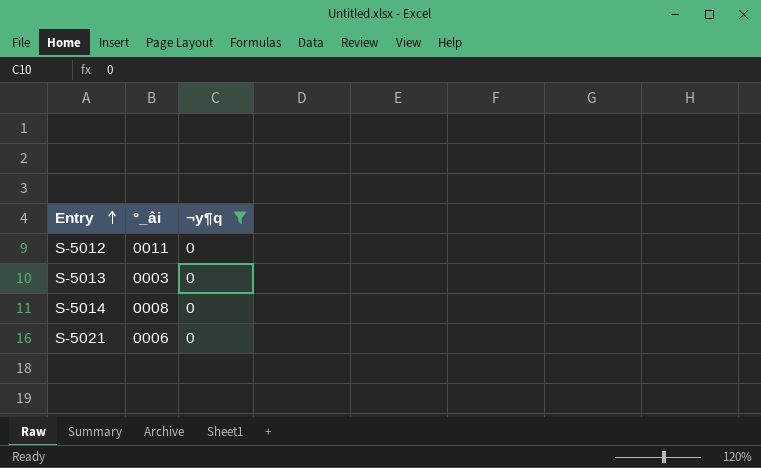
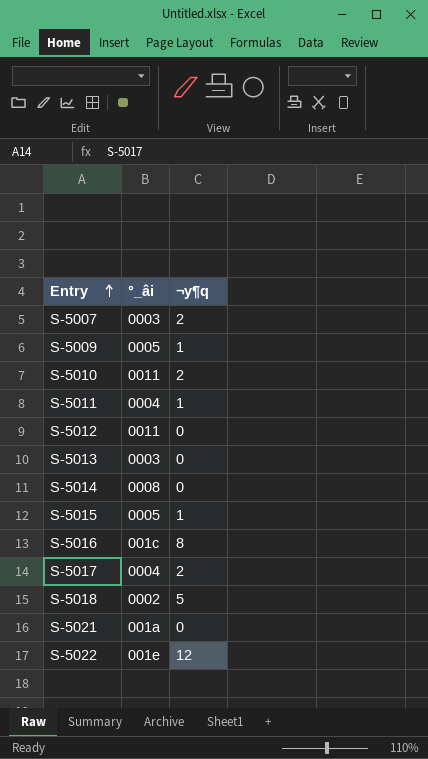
filter: ¬y¶q = 0 -> none
S-5021 | °_âi: 0006 -> 001a

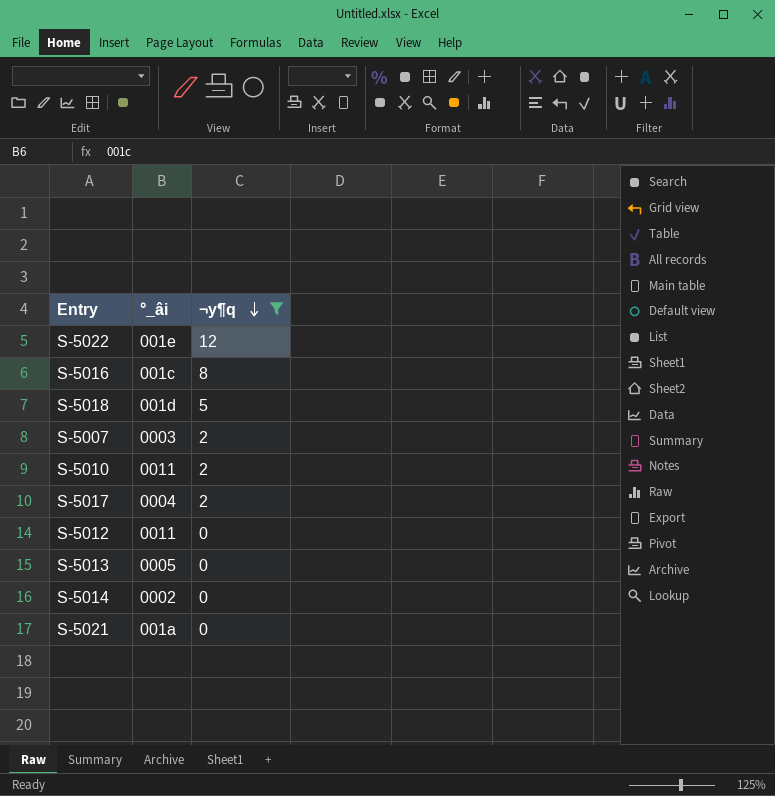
filter: none -> ¬y¶q != 1
row order: Entry ascending -> ¬y¶q descending
S-5018 | °_âi: 0002 -> 001d
S-5013 | °_âi: 0003 -> 0005
S-5014 | °_âi: 0008 -> 0002

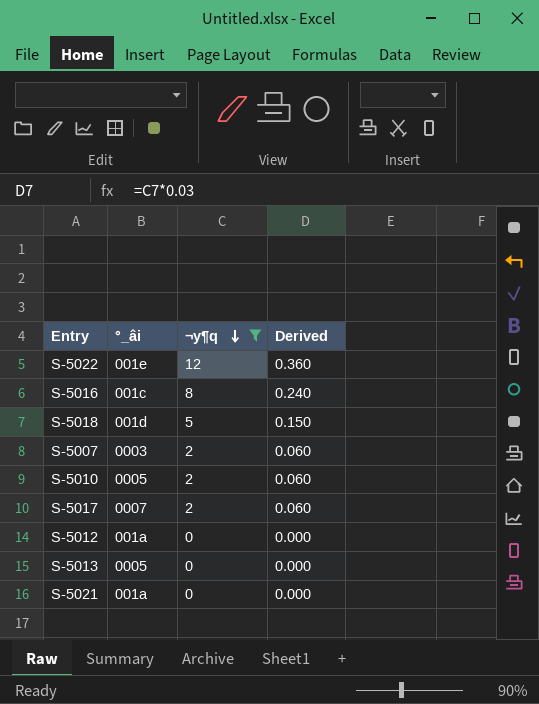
column Derived | formula: none -> [¬y¶q] * 0.03
row S-5014: 0002 | 0 -> none
S-5010 | °_âi: 0011 -> 0005
S-5017 | °_âi: 0004 -> 0007
S-5012 | °_âi: 0011 -> 001a

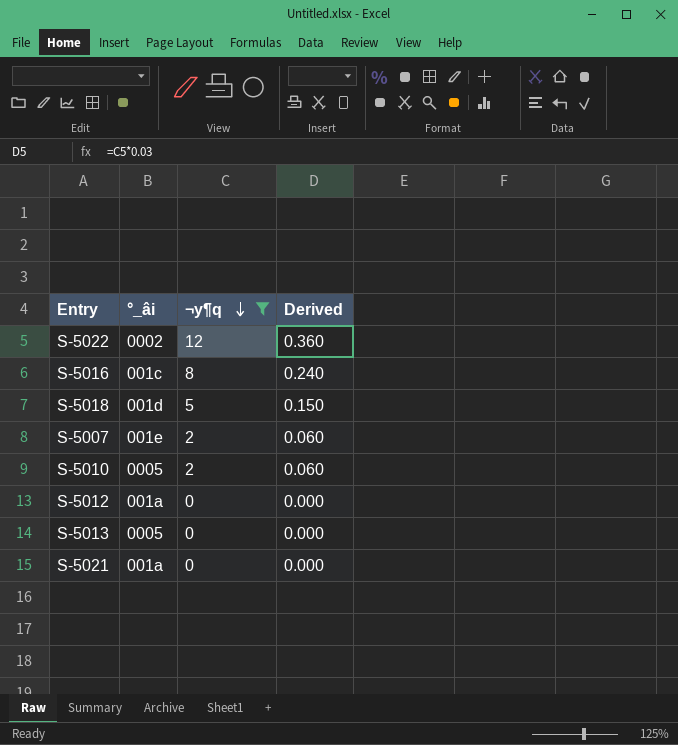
row S-5017: 0007 | 2 | 0.060 -> none
S-5022 | °_âi: 001e -> 0002
S-5007 | °_âi: 0003 -> 001e

